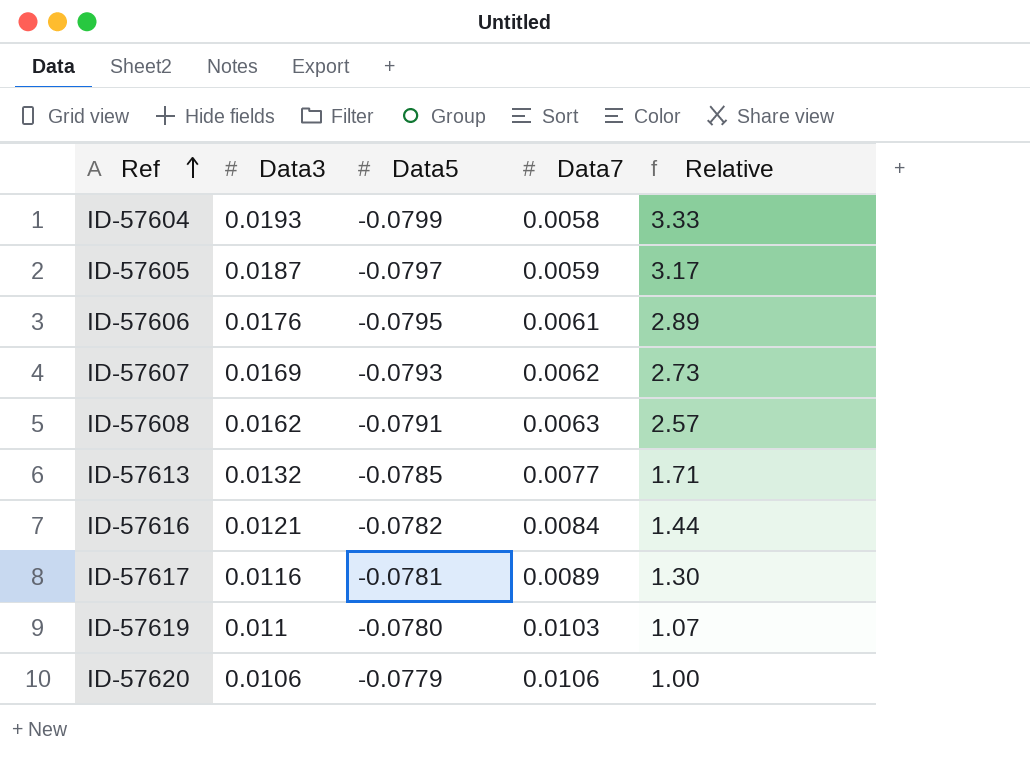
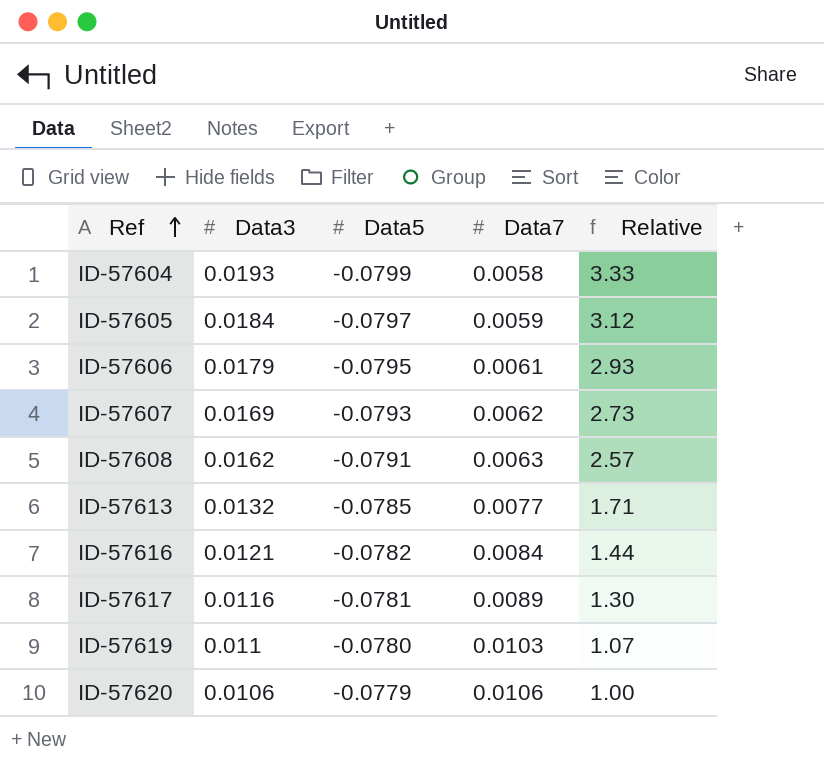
ID-57605 | Data3: 0.0187 -> 0.0184
ID-57605 | Relative: 3.17 -> 3.12
ID-57606 | Data3: 0.0176 -> 0.0179
ID-57606 | Relative: 2.89 -> 2.93

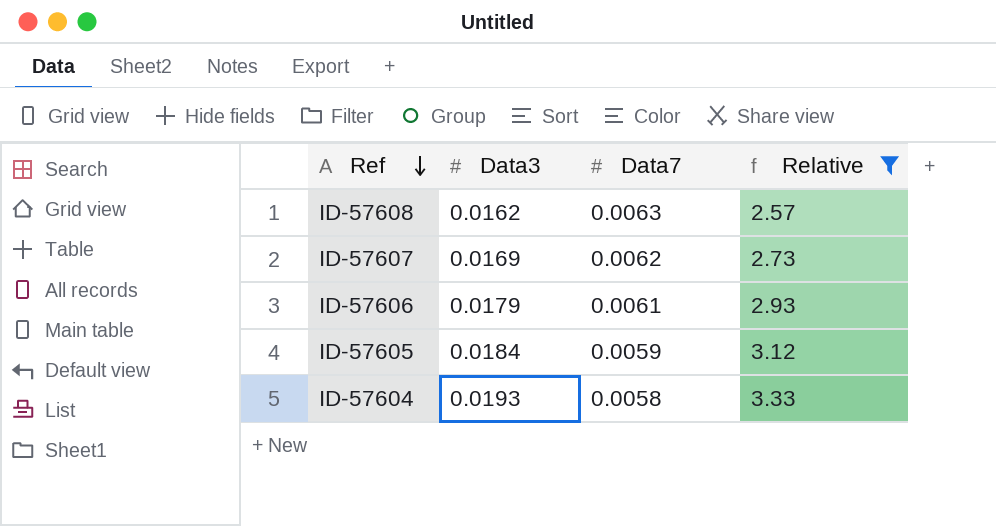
filter: none -> Relative >= 2.57
row order: Ref ascending -> Ref descending
column Data5 | position: 3 -> none

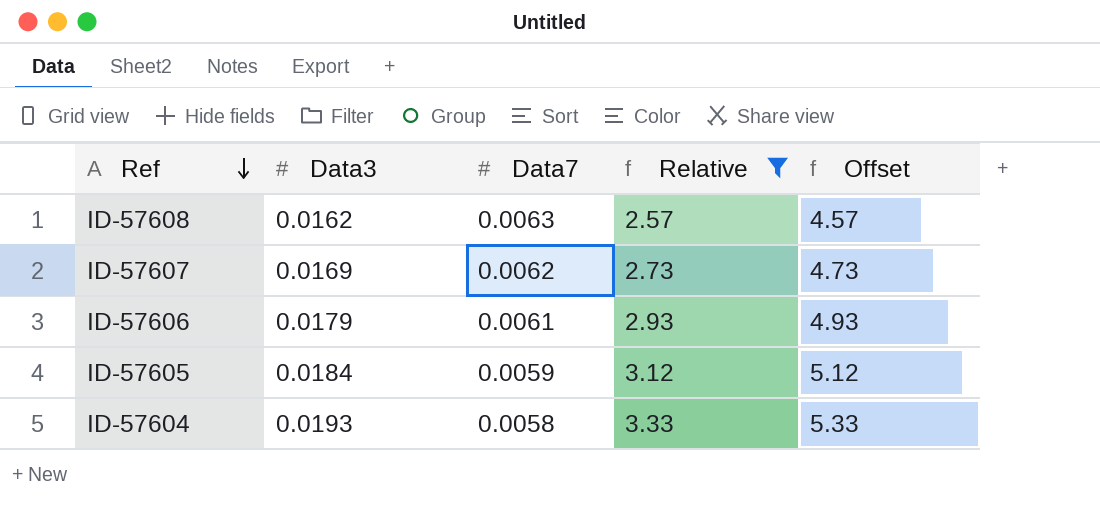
column Offset | formula: none -> [Relative] + 2

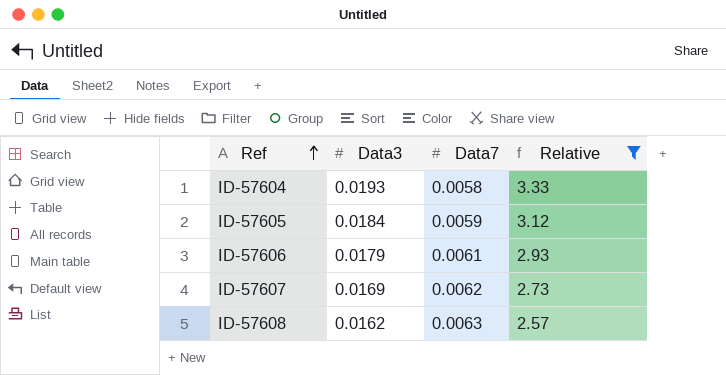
row order: Ref descending -> Ref ascending
column Offset | formula: [Relative] + 2 -> none

